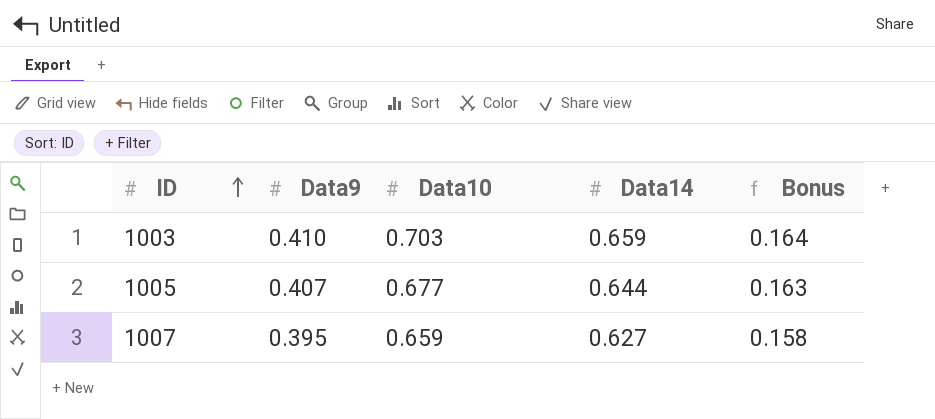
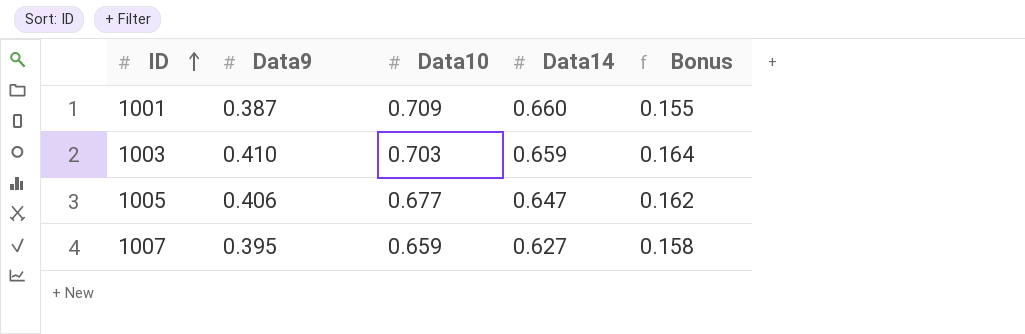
row 1001: none -> 0.387 | 0.709 | 0.660 | 0.155
1005 | Data9: 0.407 -> 0.406
1005 | Data14: 0.644 -> 0.647
1005 | Bonus: 0.163 -> 0.162

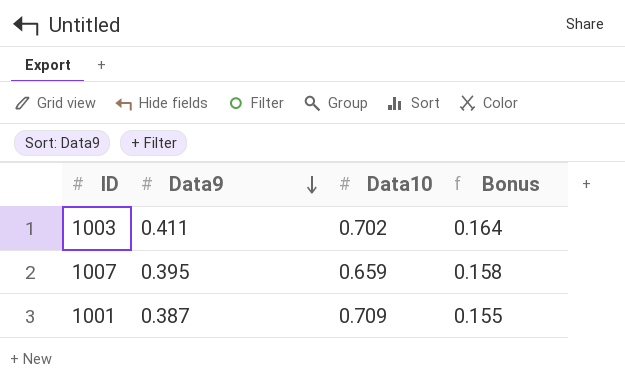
row order: ID ascending -> Data9 descending
column Data14 | position: 4 -> none
row 1005: 0.406 | 0.677 | 0.647 | 0.162 -> none
1003 | Data9: 0.410 -> 0.411
1003 | Data10: 0.703 -> 0.702

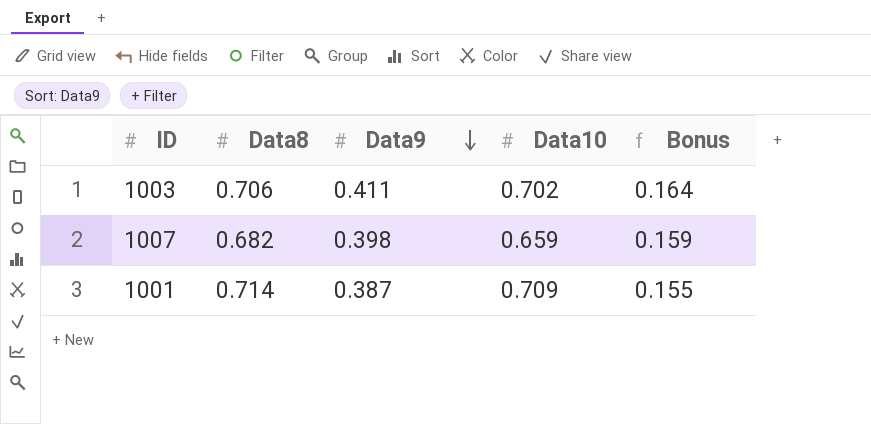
column Data8 | position: none -> 2
1007 | Data9: 0.395 -> 0.398
1007 | Bonus: 0.158 -> 0.159

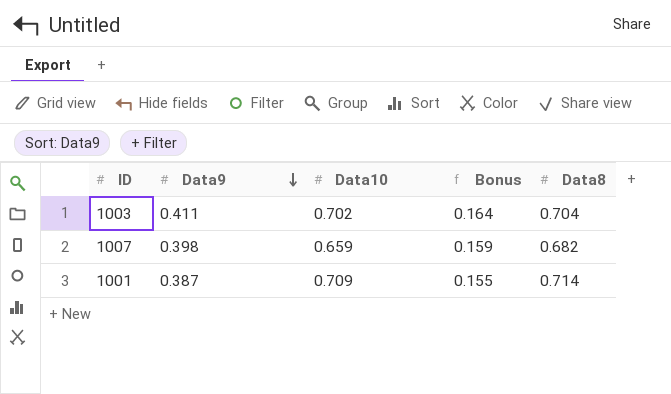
column Data8 | position: 2 -> 5
1003 | Data8: 0.706 -> 0.704

